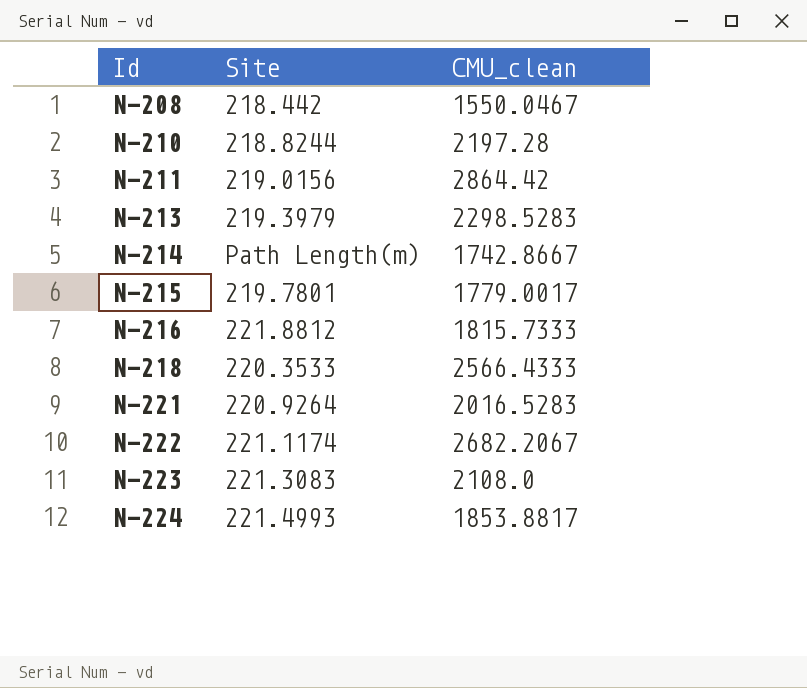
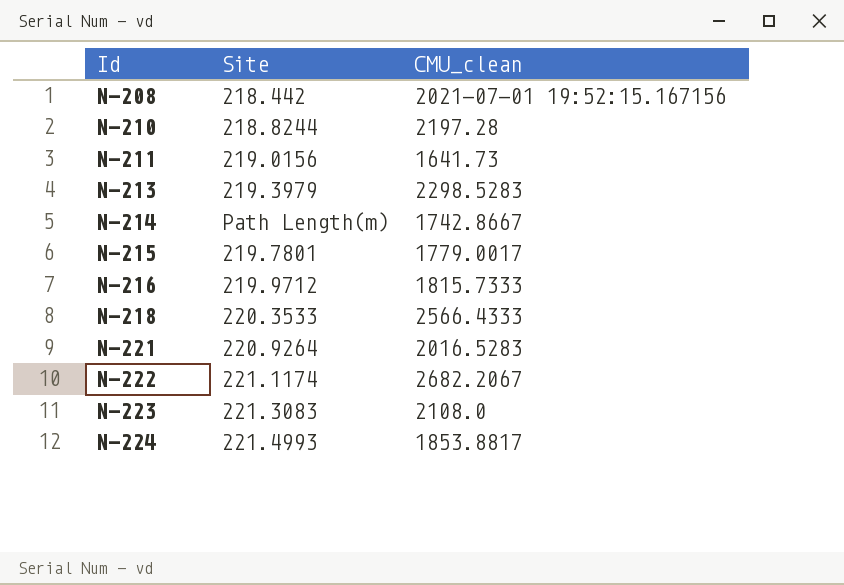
N-208 | CMU_clean: 1550.0467 -> 2021-07-01 19:52:15.167156
N-211 | CMU_clean: 2864.42 -> 1641.73
N-216 | Site: 221.8812 -> 219.9712

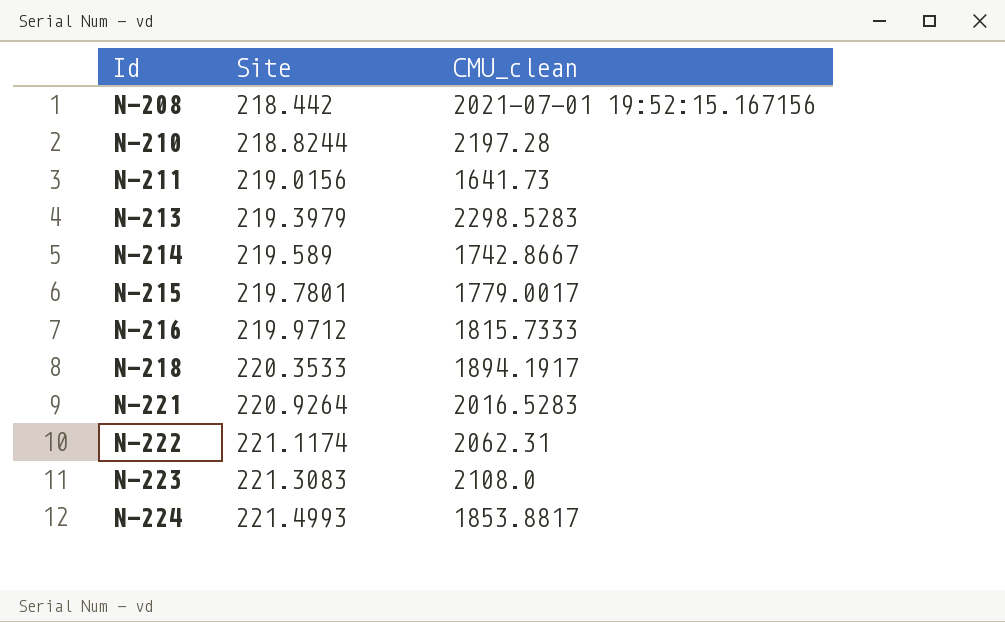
N-214 | Site: Path Length(m) -> 219.589
N-218 | CMU_clean: 2566.4333 -> 1894.1917
N-222 | CMU_clean: 2682.2067 -> 2062.31

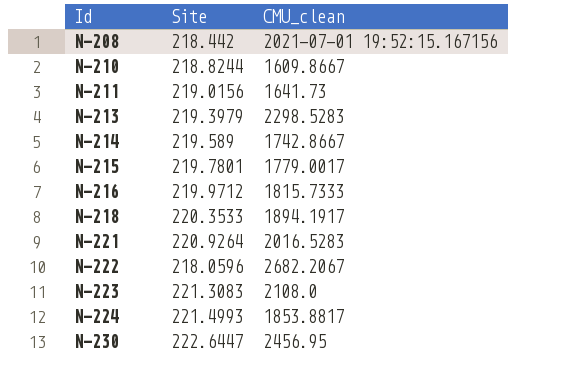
N-210 | CMU_clean: 2197.28 -> 1609.8667
N-222 | Site: 221.1174 -> 218.0596
N-222 | CMU_clean: 2062.31 -> 2682.2067
row N-230: none -> 222.6447 | 2456.95

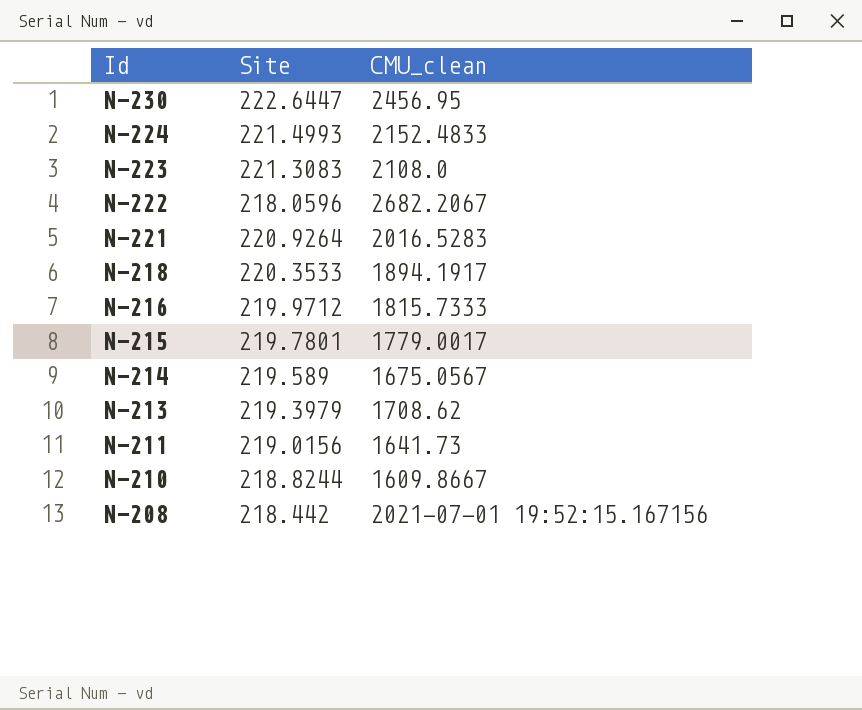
row order: Id ascending -> Id descending
N-224 | CMU_clean: 1853.8817 -> 2152.4833
N-214 | CMU_clean: 1742.8667 -> 1675.0567
N-213 | CMU_clean: 2298.5283 -> 1708.62

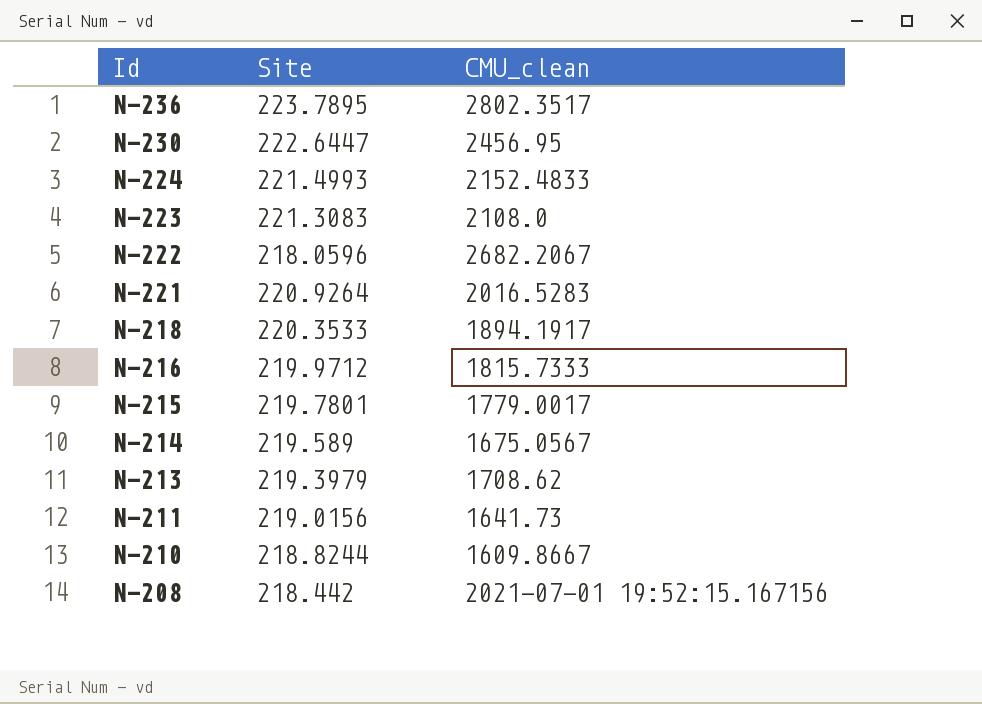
row N-236: none -> 223.7895 | 2802.3517

